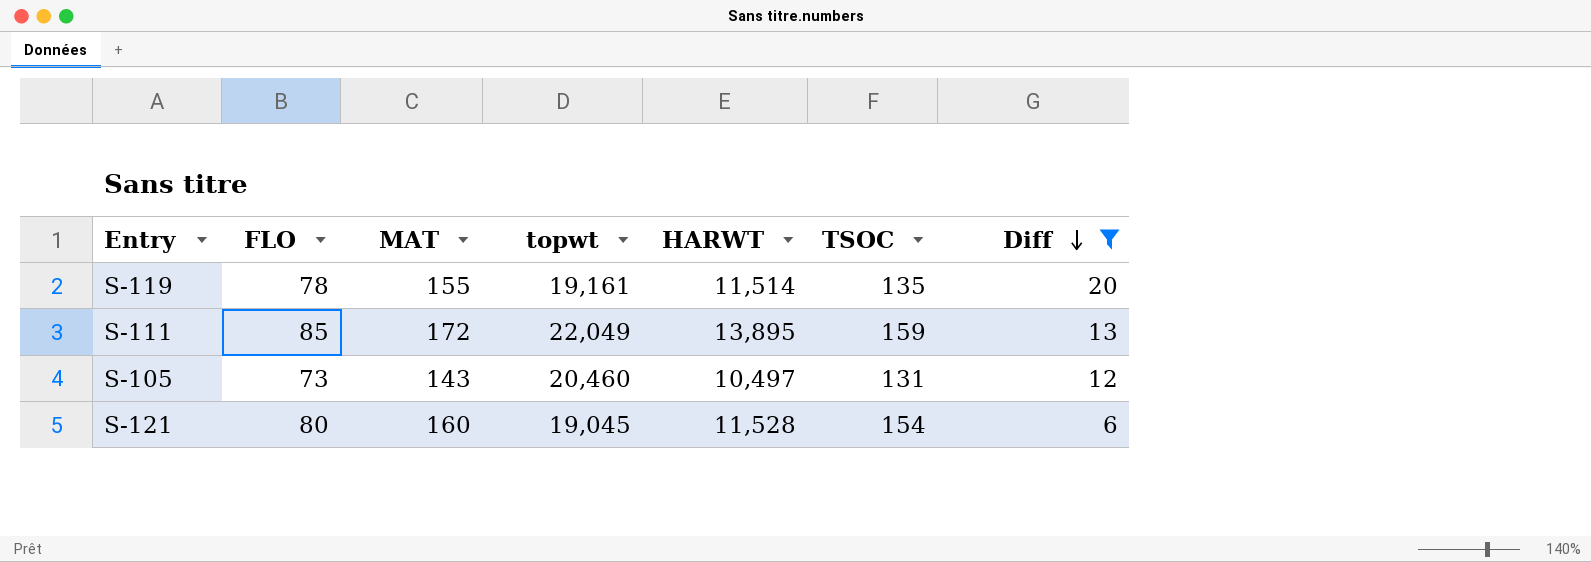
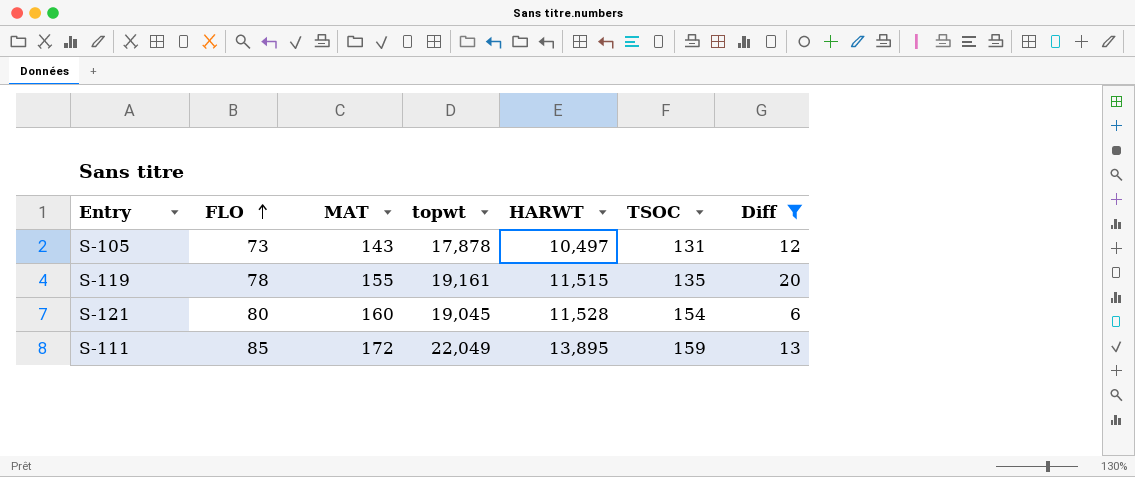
row order: Diff descending -> FLO ascending
S-105 | topwt: 20,460 -> 17,878
S-119 | HARWT: 11,514 -> 11,515

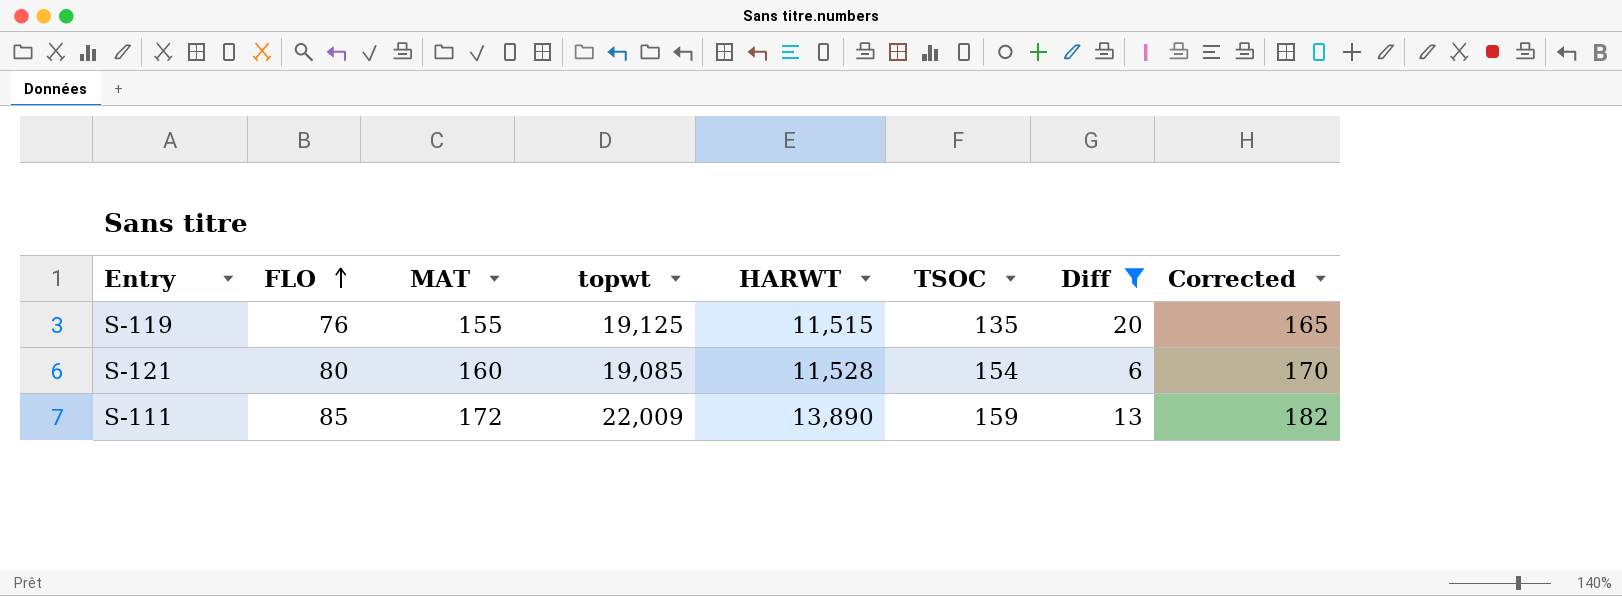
column Corrected | formula: none -> [MAT] + 10
row S-105: 73 | 143 | 17,878 | 10,497 | 131 | 12 -> none
S-119 | FLO: 78 -> 76
S-119 | topwt: 19,161 -> 19,125
S-121 | topwt: 19,045 -> 19,085
S-111 | topwt: 22,049 -> 22,009
S-111 | HARWT: 13,895 -> 13,890

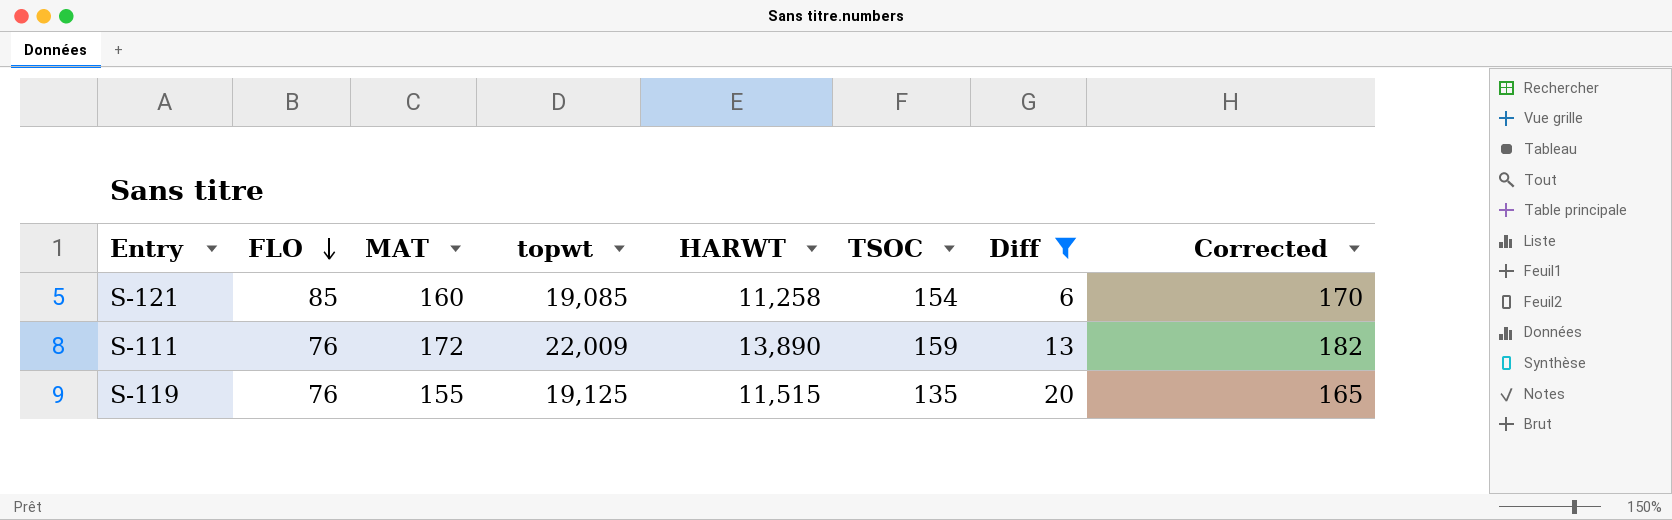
row order: FLO ascending -> FLO descending
S-121 | FLO: 80 -> 85
S-121 | HARWT: 11,528 -> 11,258
S-111 | FLO: 85 -> 76

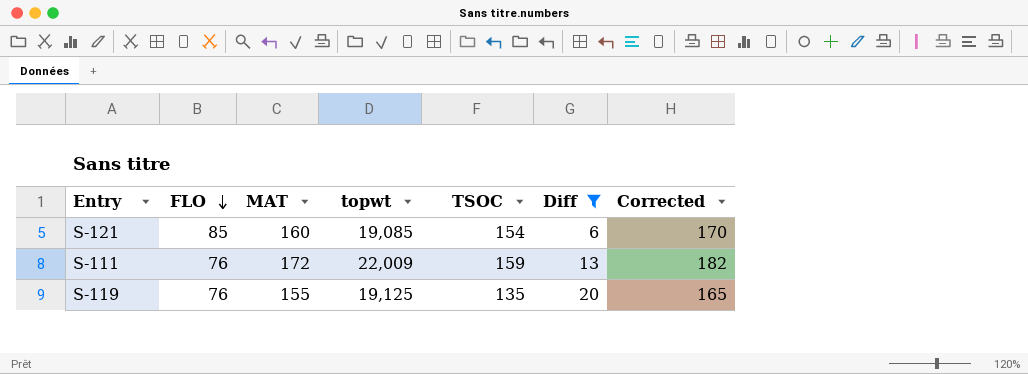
column HARWT | position: 5 -> none

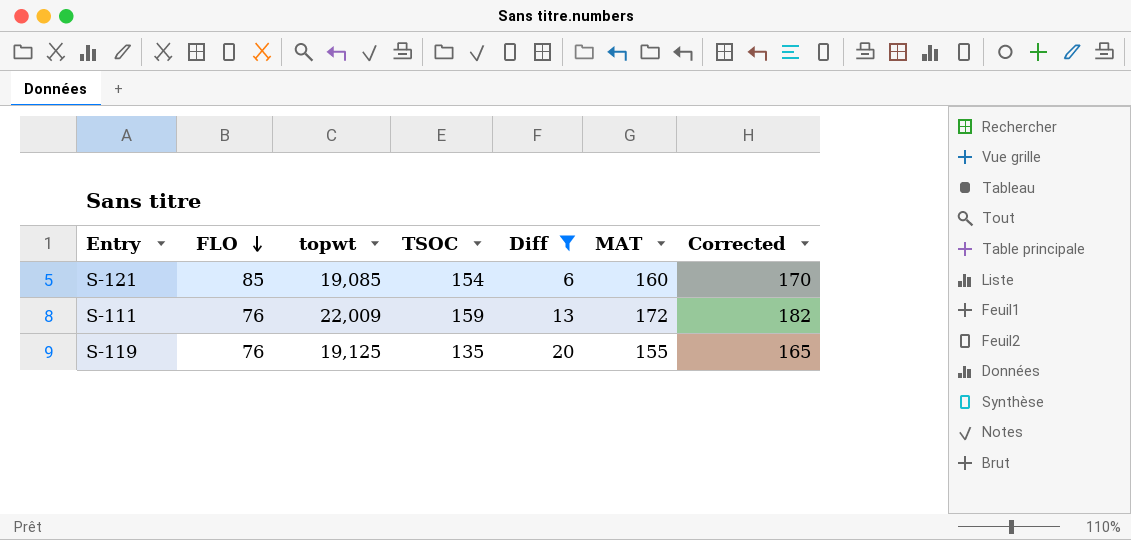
column MAT | position: 3 -> 6

